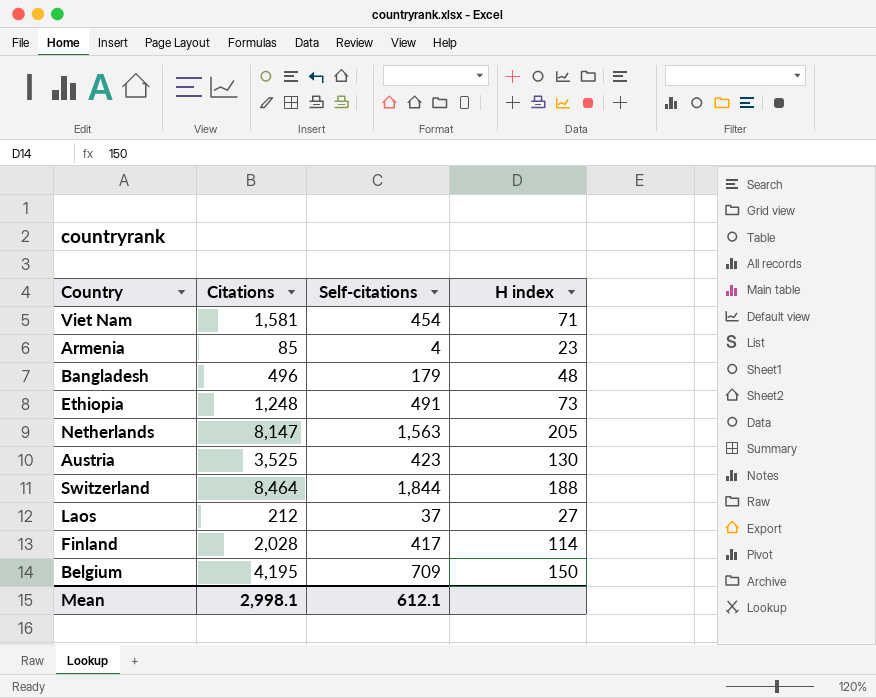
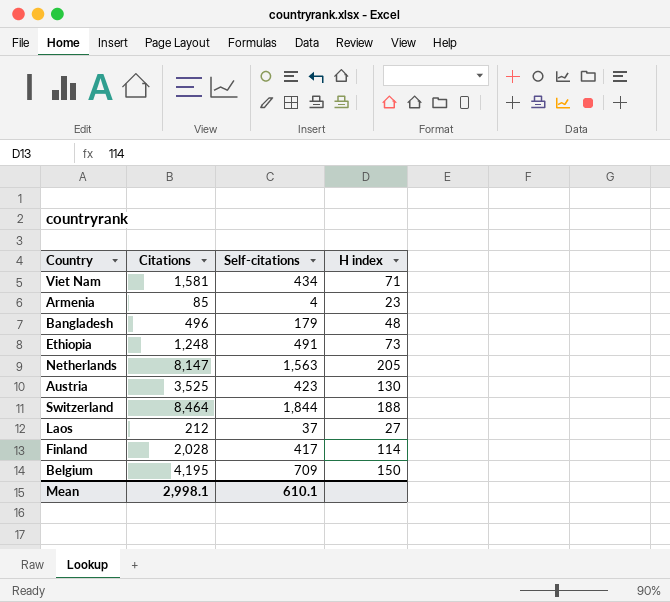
Viet Nam | Self-citations: 454 -> 434
Mean | Self-citations: 612.1 -> 610.1

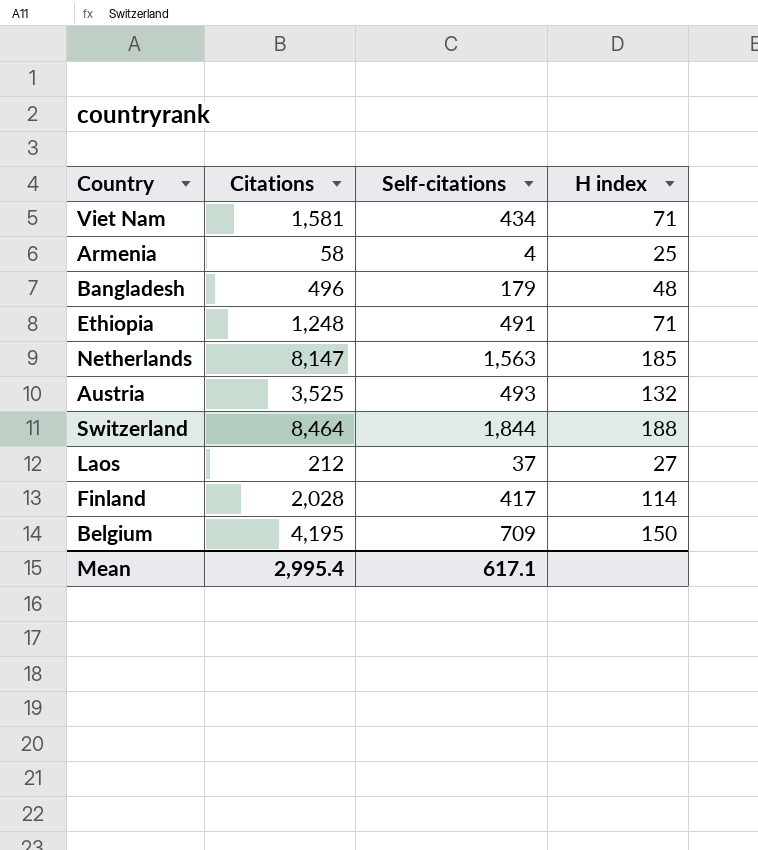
Armenia | Citations: 85 -> 58
Armenia | H index: 23 -> 25
Ethiopia | H index: 73 -> 71
Netherlands | H index: 205 -> 185
Austria | Self-citations: 423 -> 493
Austria | H index: 130 -> 132
Mean | Citations: 2,998.1 -> 2,995.4
Mean | Self-citations: 610.1 -> 617.1

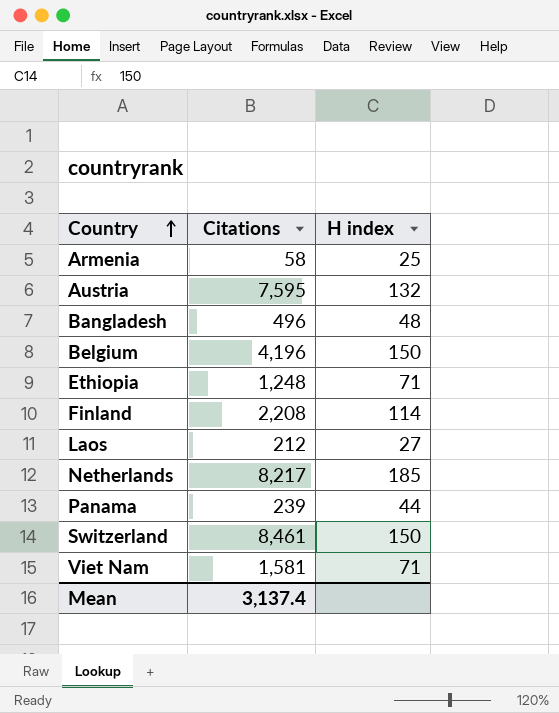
row order: none -> Country ascending
column Self-citations | position: 3 -> none
Austria | Citations: 3,525 -> 7,595
Belgium | Citations: 4,195 -> 4,196
Finland | Citations: 2,028 -> 2,208
Netherlands | Citations: 8,147 -> 8,217
row Panama: none -> 239 | 44
Switzerland | Citations: 8,464 -> 8,461
Switzerland | H index: 188 -> 150
Mean | Citations: 2,995.4 -> 3,137.4

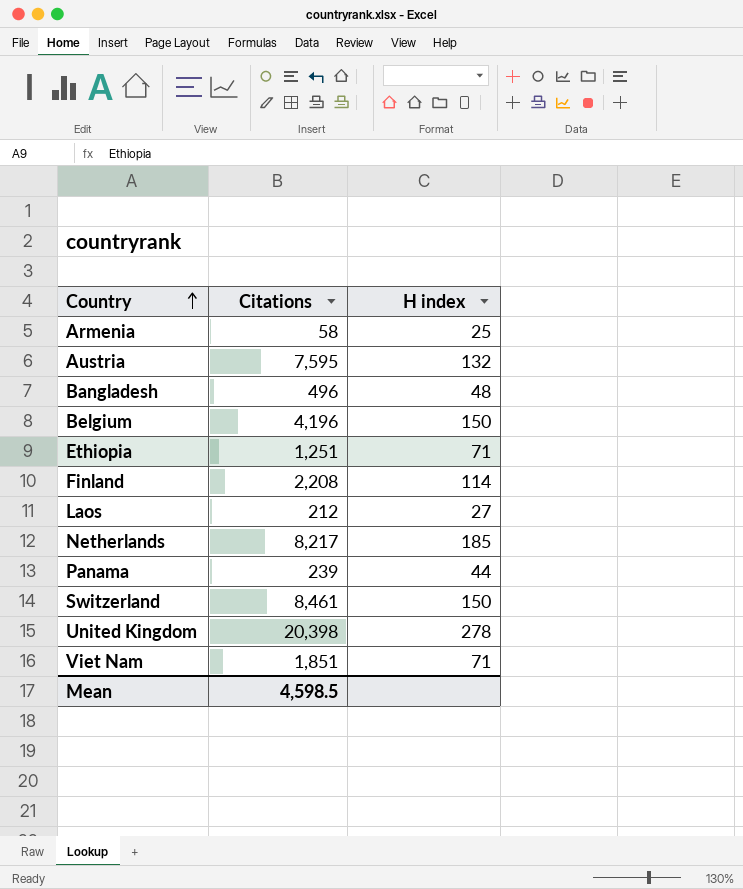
Ethiopia | Citations: 1,248 -> 1,251
row United Kingdom: none -> 20,398 | 278
Viet Nam | Citations: 1,581 -> 1,851
Mean | Citations: 3,137.4 -> 4,598.5

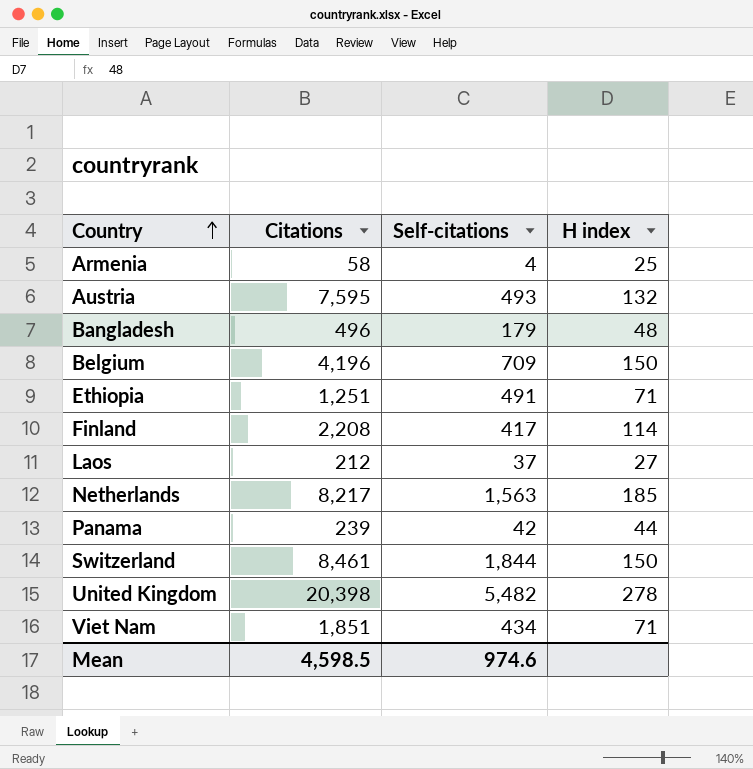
column Self-citations | position: none -> 3

